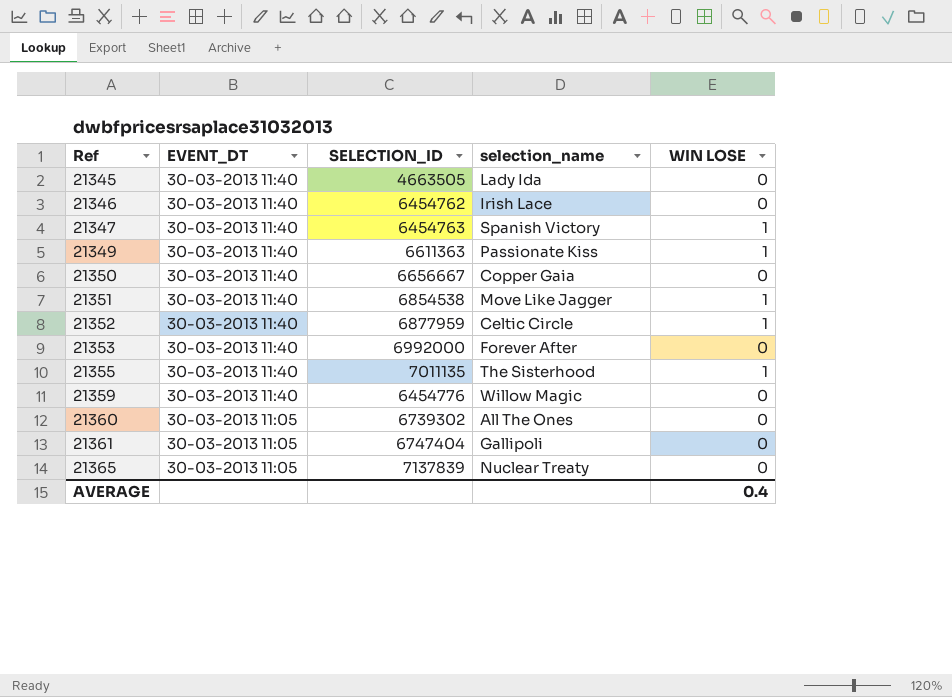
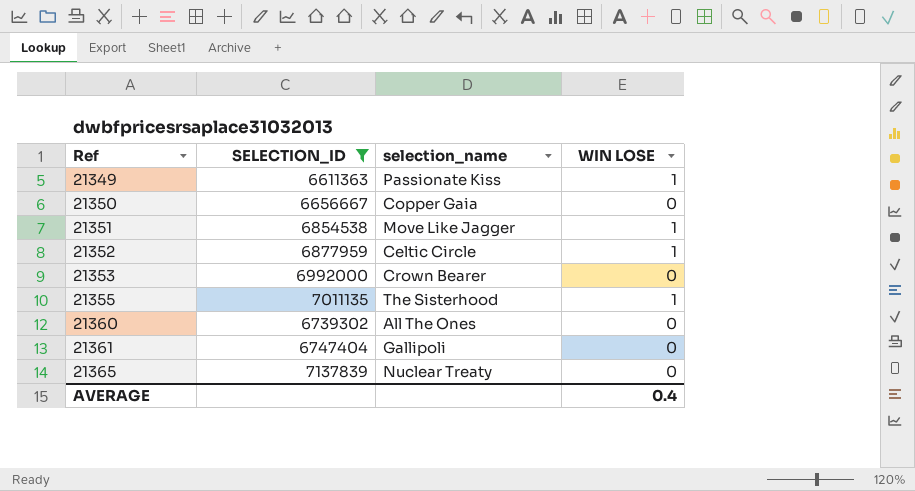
filter: none -> SELECTION_ID >= 6611363
column EVENT_DT | position: 2 -> none
21353 | selection_name: Forever After -> Crown Bearer

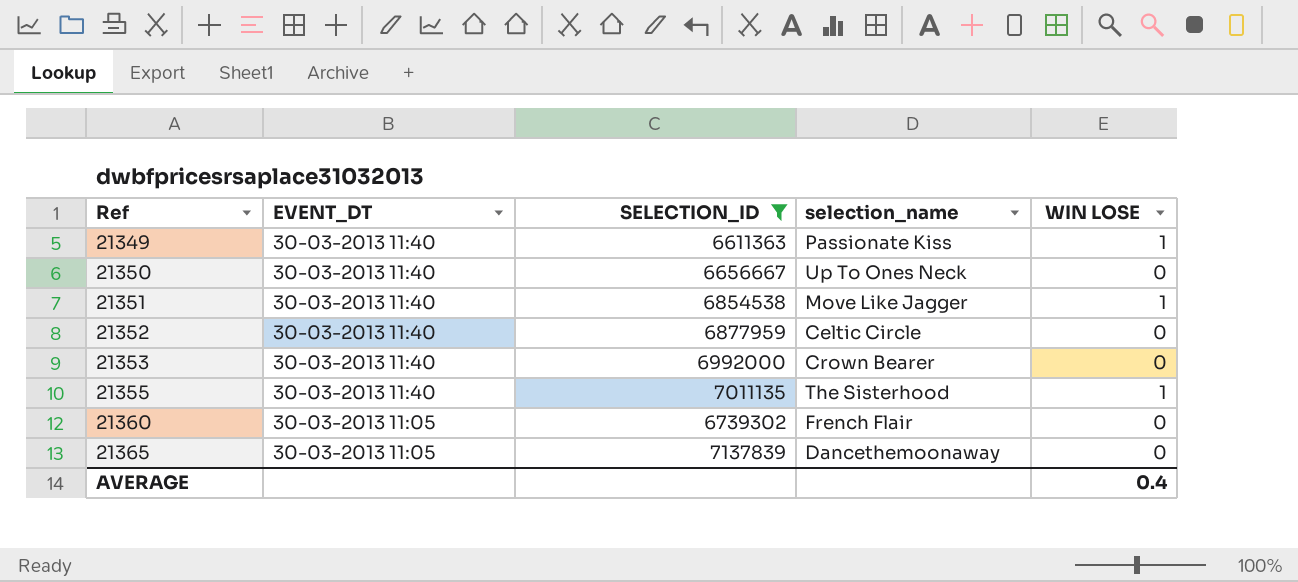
column EVENT_DT | position: none -> 2
row 21361: 6747404 | Gallipoli | 0 -> none
21350 | selection_name: Copper Gaia -> Up To Ones Neck
21352 | WIN LOSE: 1 -> 0
21360 | selection_name: All The Ones -> French Flair
21365 | selection_name: Nuclear Treaty -> Dancethemoonaway

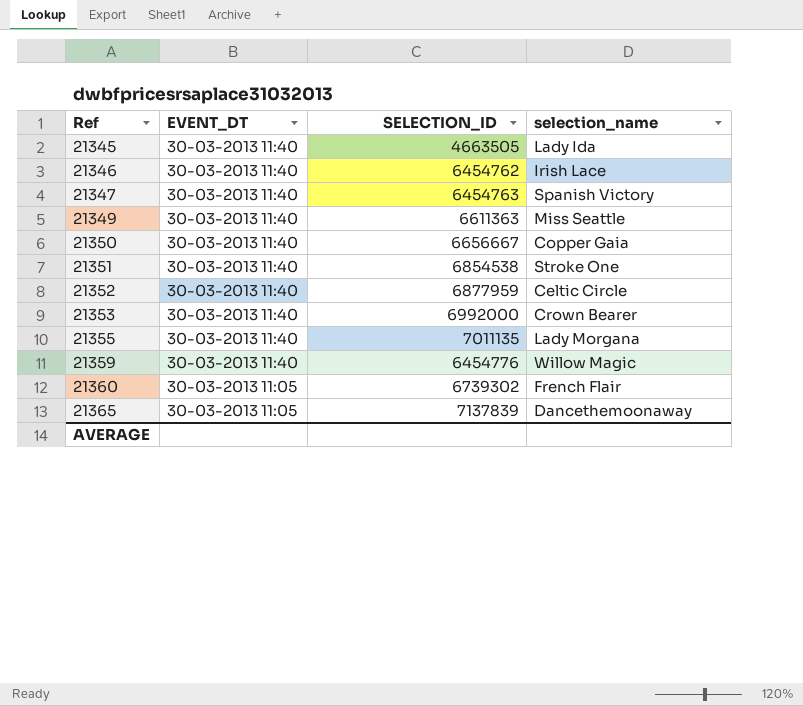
filter: SELECTION_ID >= 6611363 -> none
column WIN LOSE | position: 5 -> none
21349 | selection_name: Passionate Kiss -> Miss Seattle
21350 | selection_name: Up To Ones Neck -> Copper Gaia
21351 | selection_name: Move Like Jagger -> Stroke One
21355 | selection_name: The Sisterhood -> Lady Morgana

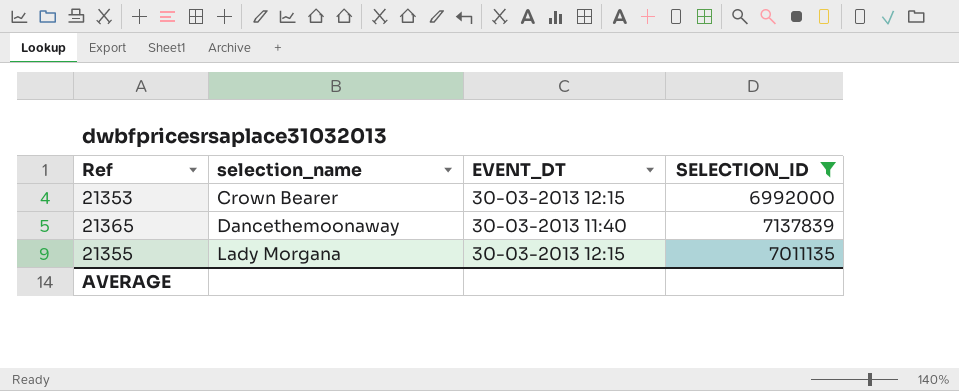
filter: none -> SELECTION_ID >= 6992000
row order: Ref ascending -> selection_name ascending
column selection_name | position: 4 -> 2
21353 | EVENT_DT: 30-03-2013 11:40 -> 30-03-2013 12:15
21365 | EVENT_DT: 30-03-2013 11:05 -> 30-03-2013 11:40
21355 | EVENT_DT: 30-03-2013 11:40 -> 30-03-2013 12:15

